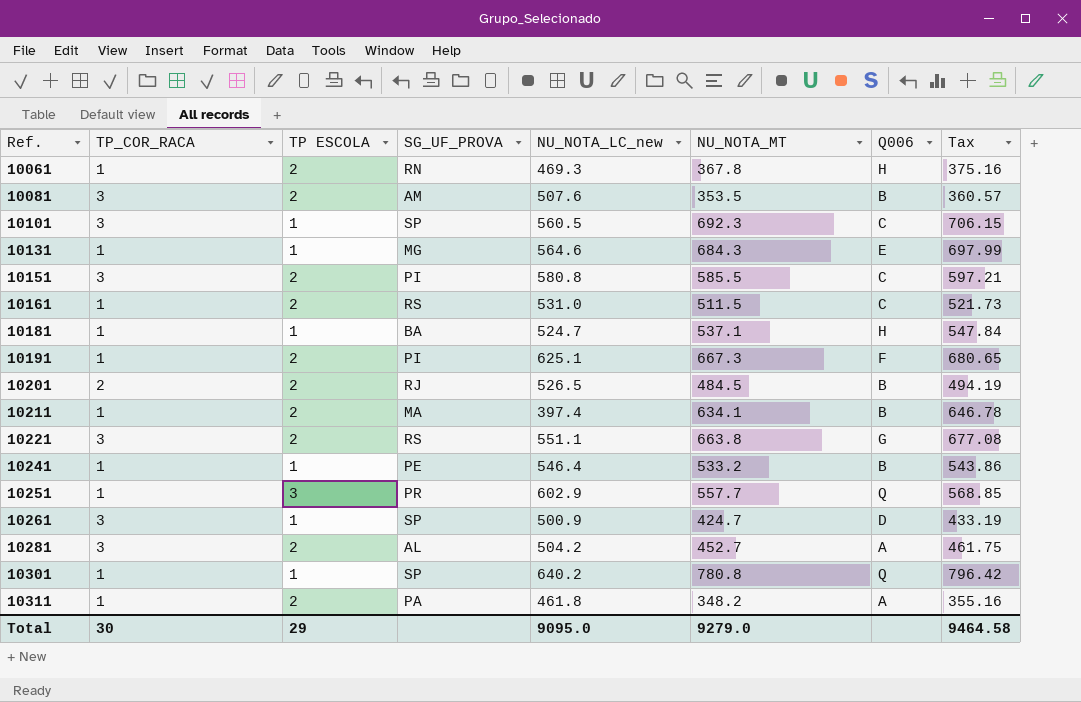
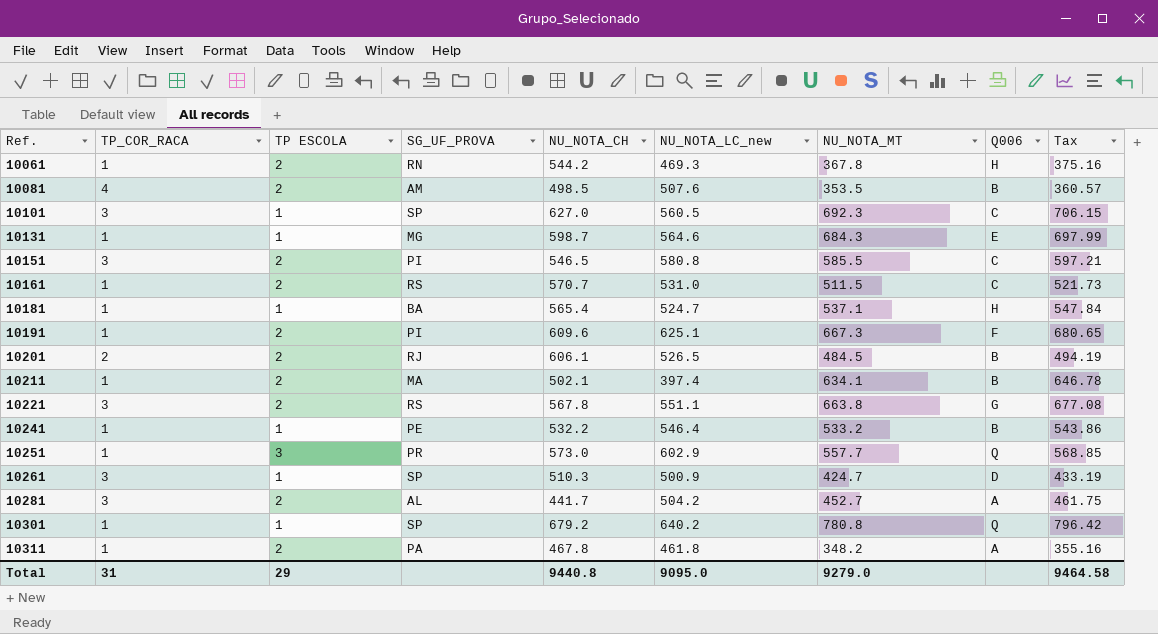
column NU_NOTA_CH | position: none -> 5
10081 | TP_COR_RACA: 3 -> 4
Total | TP_COR_RACA: 30 -> 31

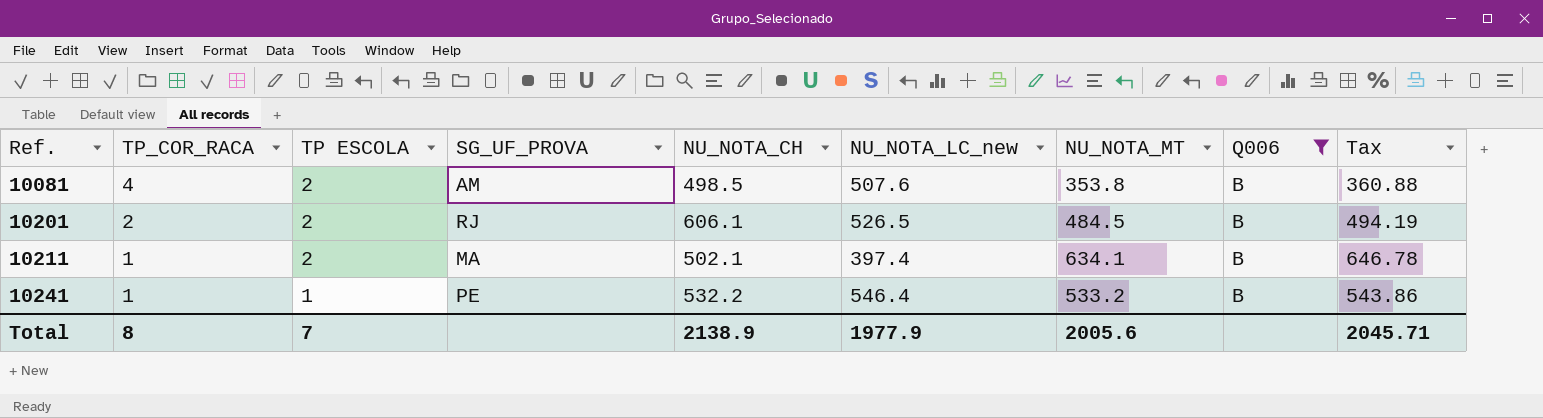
filter: none -> Q006 = B
10081 | NU_NOTA_MT: 353.5 -> 353.8
10081 | Tax: 360.57 -> 360.88
Total | TP_COR_RACA: 31 -> 8
Total | TP ESCOLA: 29 -> 7
Total | NU_NOTA_CH: 9440.8 -> 2138.9
Total | NU_NOTA_LC_new: 9095.0 -> 1977.9
Total | NU_NOTA_MT: 9279.0 -> 2005.6
Total | Tax: 9464.58 -> 2045.71

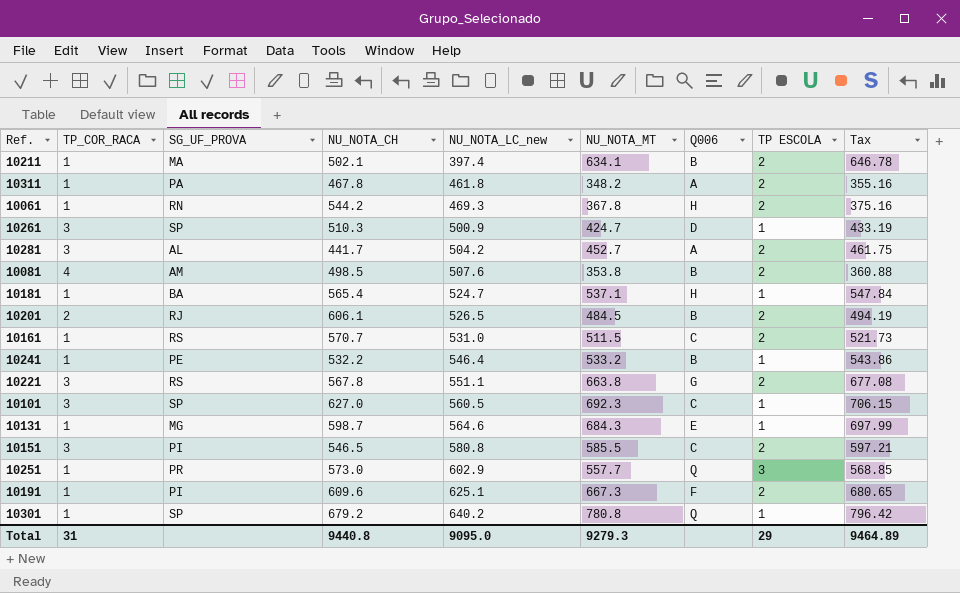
filter: Q006 = B -> none
row order: Ref. ascending -> NU_NOTA_LC_new ascending
column TP ESCOLA | position: 3 -> 8
Total | TP_COR_RACA: 8 -> 31
Total | NU_NOTA_CH: 2138.9 -> 9440.8
Total | NU_NOTA_LC_new: 1977.9 -> 9095.0
Total | NU_NOTA_MT: 2005.6 -> 9279.3
Total | TP ESCOLA: 7 -> 29
Total | Tax: 2045.71 -> 9464.89

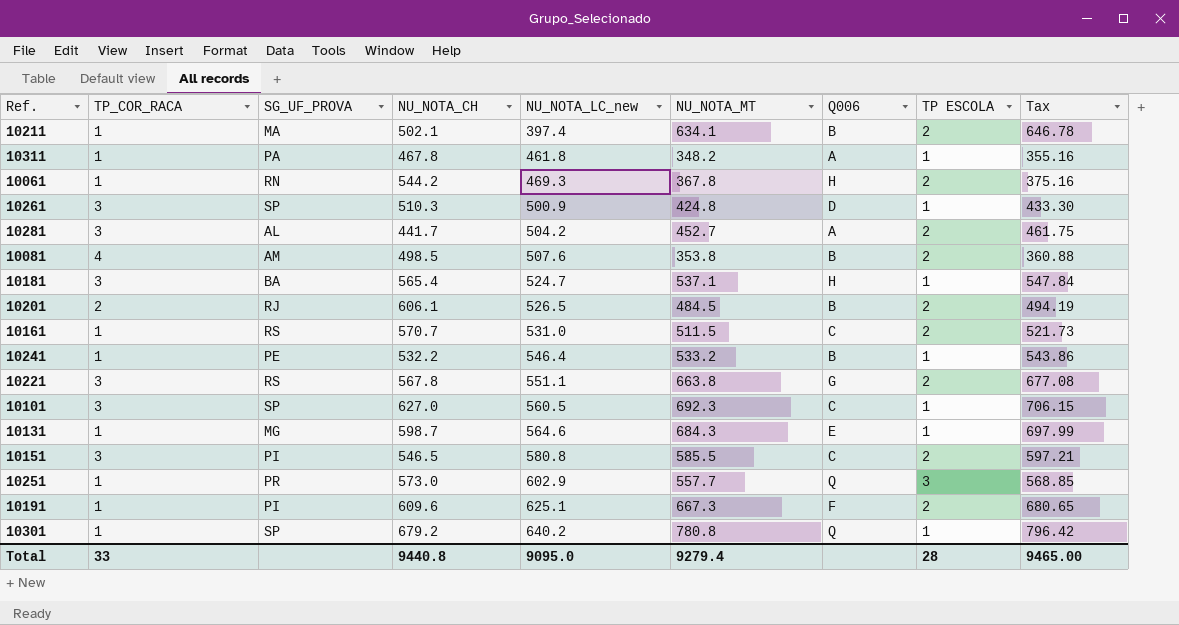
10311 | TP ESCOLA: 2 -> 1
10261 | NU_NOTA_MT: 424.7 -> 424.8
10261 | Tax: 433.19 -> 433.30
10181 | TP_COR_RACA: 1 -> 3
Total | TP_COR_RACA: 31 -> 33
Total | NU_NOTA_MT: 9279.3 -> 9279.4
Total | TP ESCOLA: 29 -> 28
Total | Tax: 9464.89 -> 9465.00

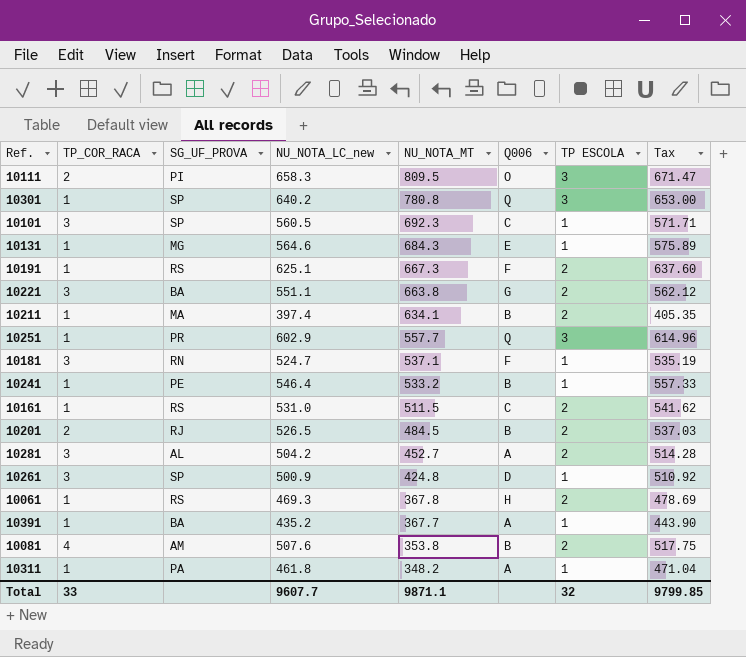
row order: NU_NOTA_LC_new ascending -> NU_NOTA_MT descending
column NU_NOTA_CH | position: 4 -> none
column Tax | formula: [NU_NOTA_MT] * 1.02 -> [NU_NOTA_LC_new] * 1.02
row 10151: 3 | PI | 546.5 | 580.8 | 585.5 | C | 2 | 597.21 -> none
row 10111: none -> 2 | PI | 658.3 | 809.5 | O | 3 | 671.47
10301 | TP ESCOLA: 1 -> 3
10191 | SG_UF_PROVA: PI -> RS
10221 | SG_UF_PROVA: RS -> BA
10181 | SG_UF_PROVA: BA -> RN
10181 | Q006: H -> F
10061 | SG_UF_PROVA: RN -> RS
row 10391: none -> 1 | BA | 435.2 | 367.7 | A | 1 | 443.90
Total | NU_NOTA_LC_new: 9095.0 -> 9607.7
Total | NU_NOTA_MT: 9279.4 -> 9871.1
Total | TP ESCOLA: 28 -> 32
Total | Tax: 9465.00 -> 9799.85

